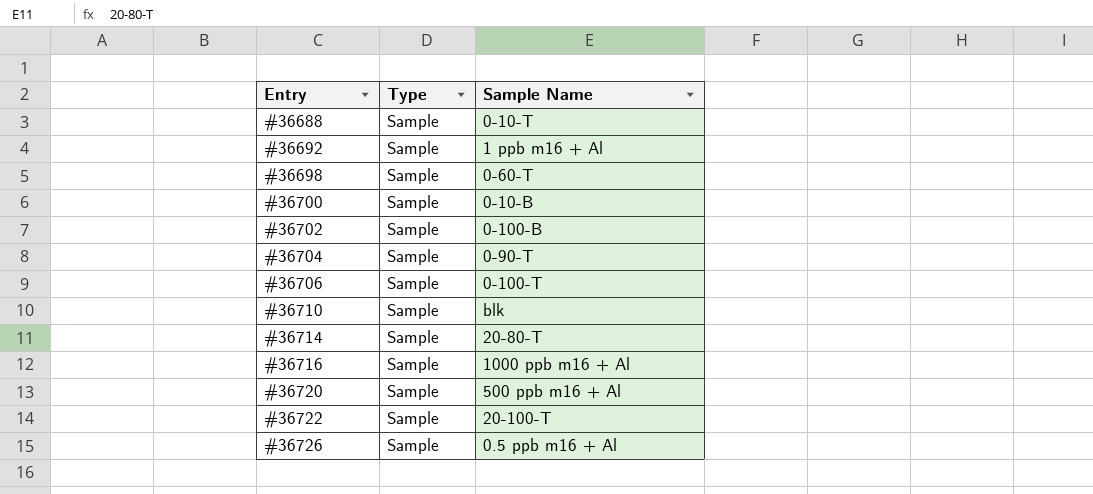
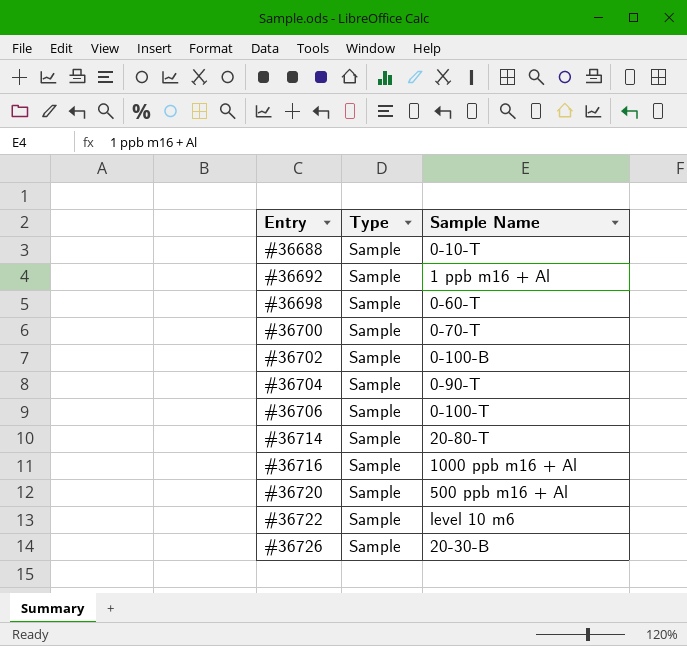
row #36710: Sample | blk -> none
#36700 | Sample Name: 0-10-B -> 0-70-T
#36722 | Sample Name: 20-100-T -> level 10 m6
#36726 | Sample Name: 0.5 ppb m16 + Al -> 20-30-B

